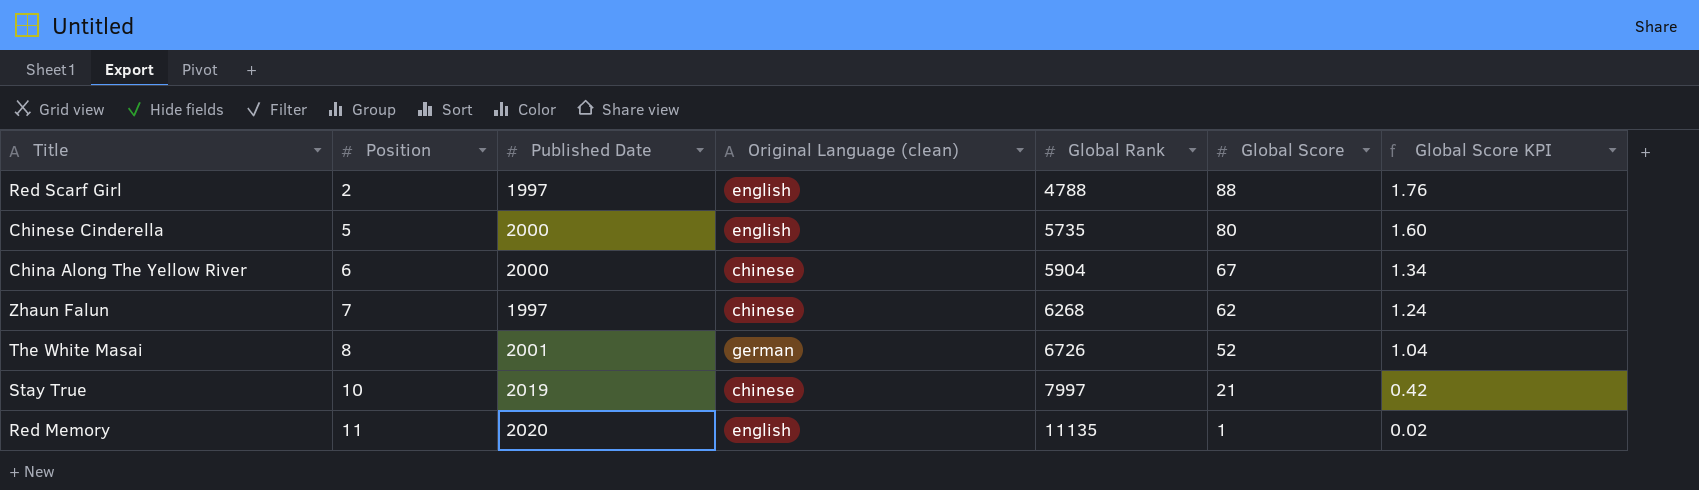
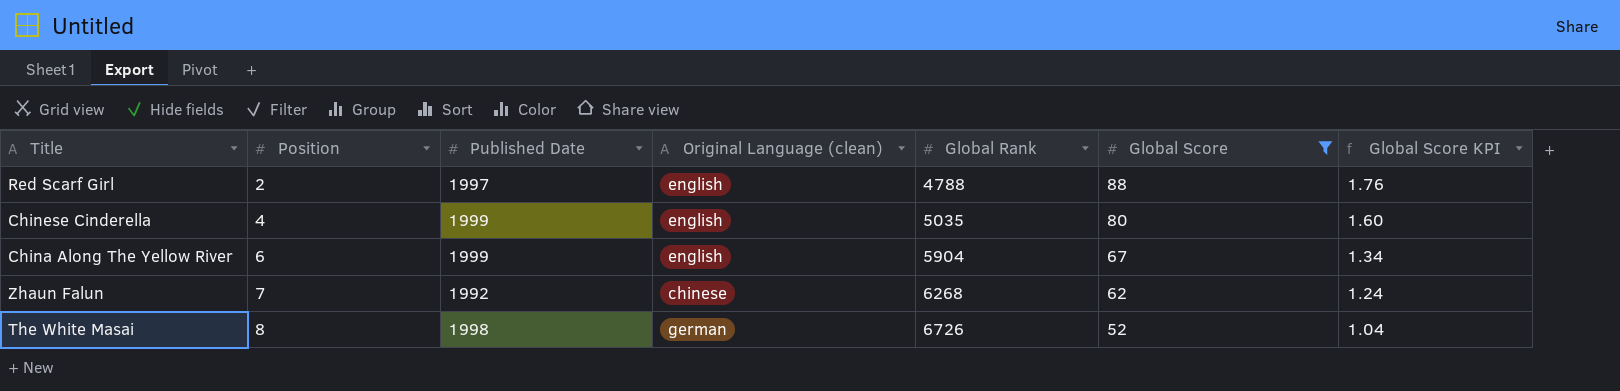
filter: none -> Global Score >= 52
Chinese Cinderella | Position: 5 -> 4
Chinese Cinderella | Published Date: 2000 -> 1999
Chinese Cinderella | Global Rank: 5735 -> 5035
China Along The Yellow River | Published Date: 2000 -> 1999
China Along The Yellow River | Original Language (clean): chinese -> english
Zhaun Falun | Published Date: 1997 -> 1992
The White Masai | Published Date: 2001 -> 1998

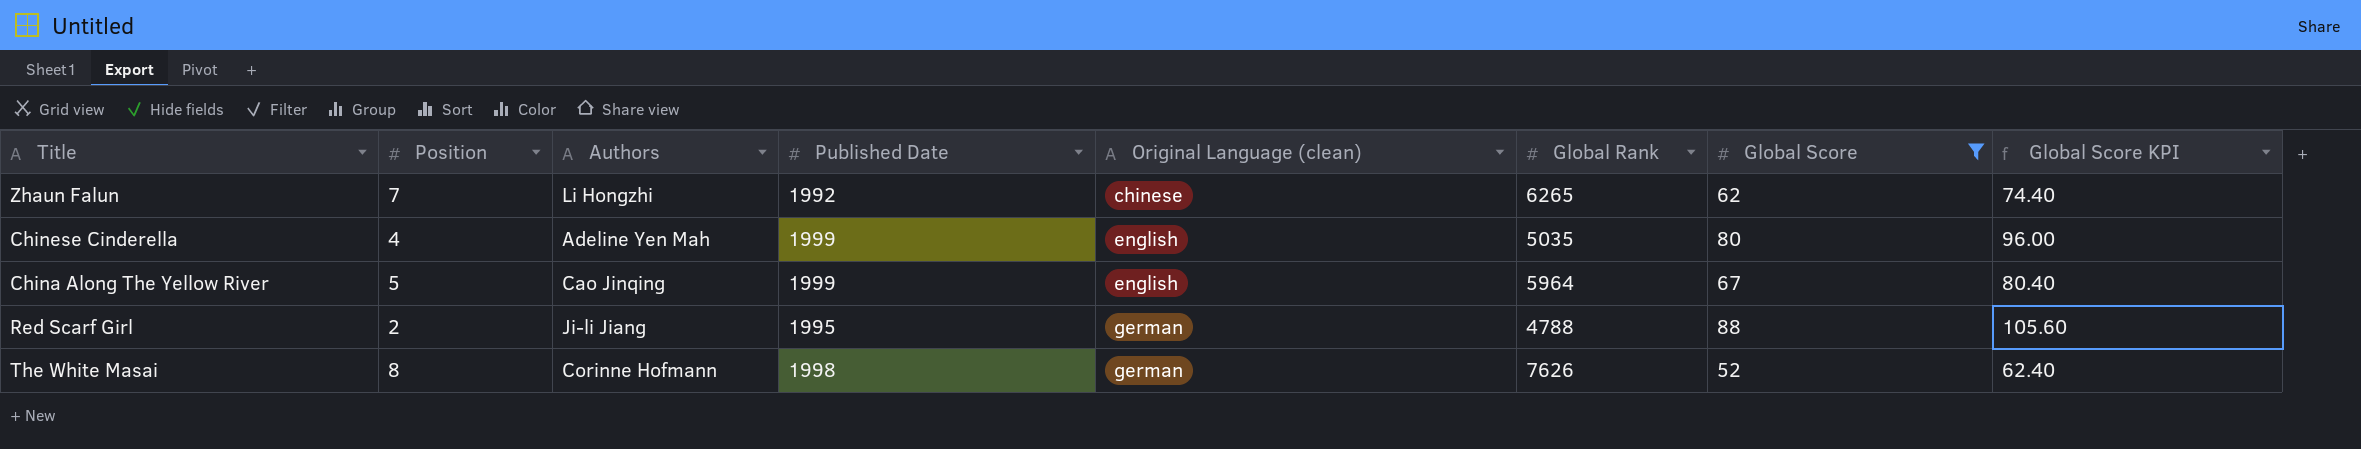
row order: Position ascending -> Original Language (clean) ascending
column Authors | position: none -> 3
column Global Score KPI | formula: [Global Score] * 0.02 -> [Global Score] * 1.2
Zhaun Falun | Global Rank: 6268 -> 6265
China Along The Yellow River | Position: 6 -> 5
China Along The Yellow River | Global Rank: 5904 -> 5964
Red Scarf Girl | Published Date: 1997 -> 1995
Red Scarf Girl | Original Language (clean): english -> german
The White Masai | Global Rank: 6726 -> 7626

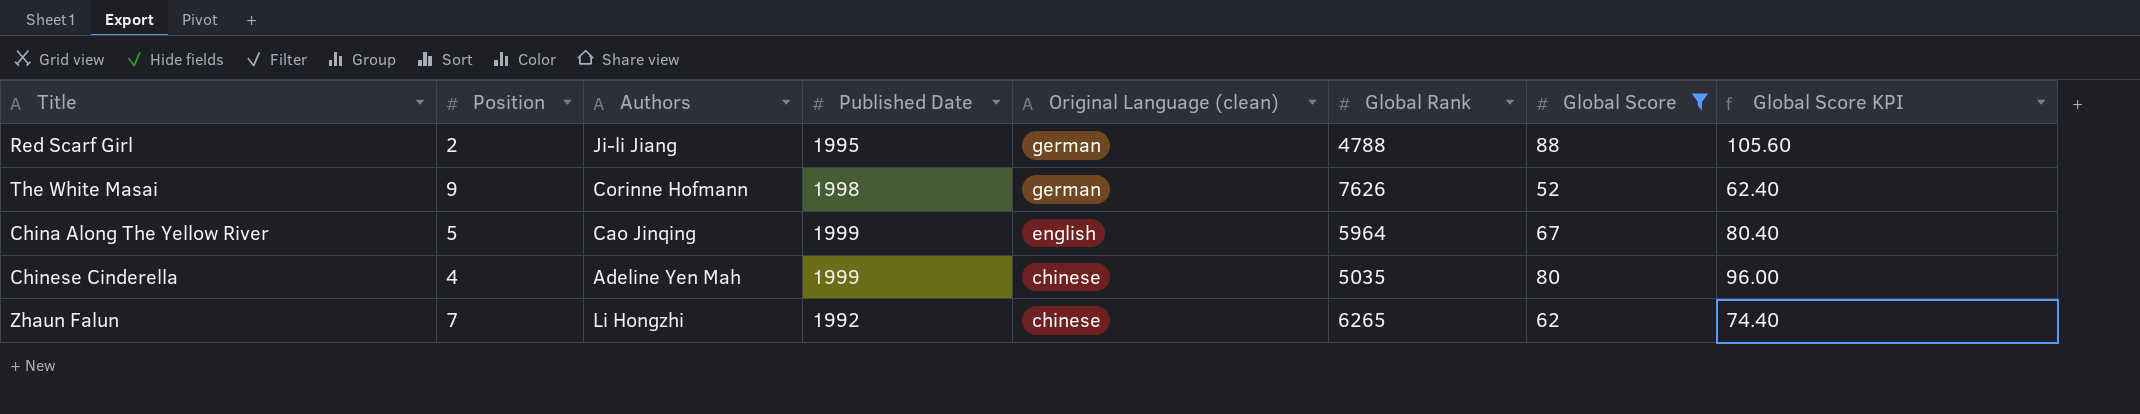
row order: Original Language (clean) ascending -> Original Language (clean) descending
The White Masai | Position: 8 -> 9
Chinese Cinderella | Original Language (clean): english -> chinese

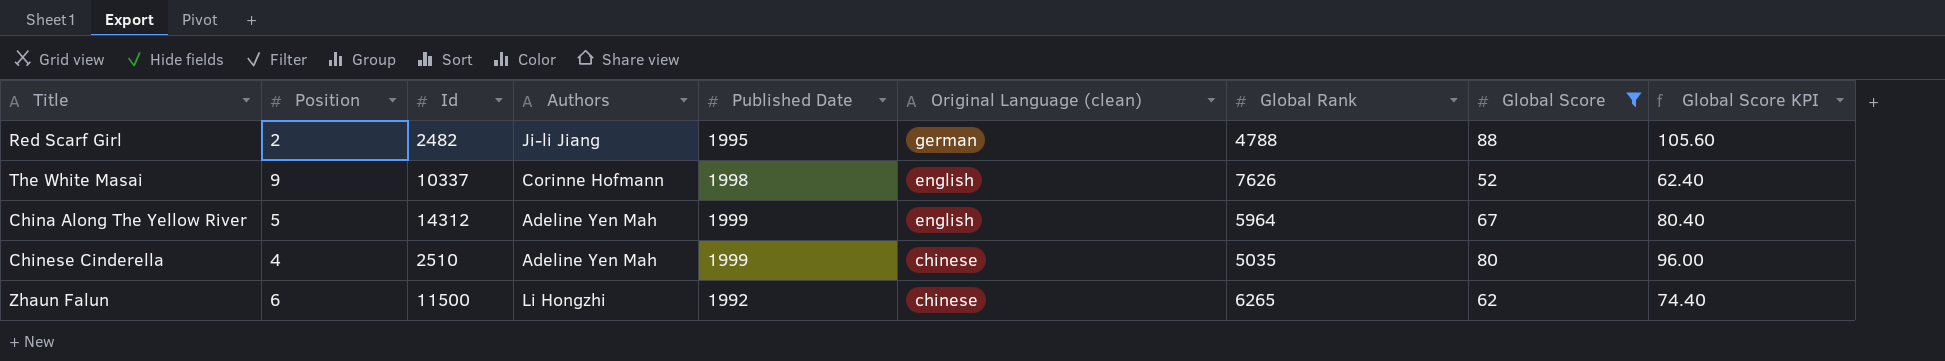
column Id | position: none -> 3
The White Masai | Original Language (clean): german -> english
China Along The Yellow River | Authors: Cao Jinqing -> Adeline Yen Mah
Zhaun Falun | Position: 7 -> 6

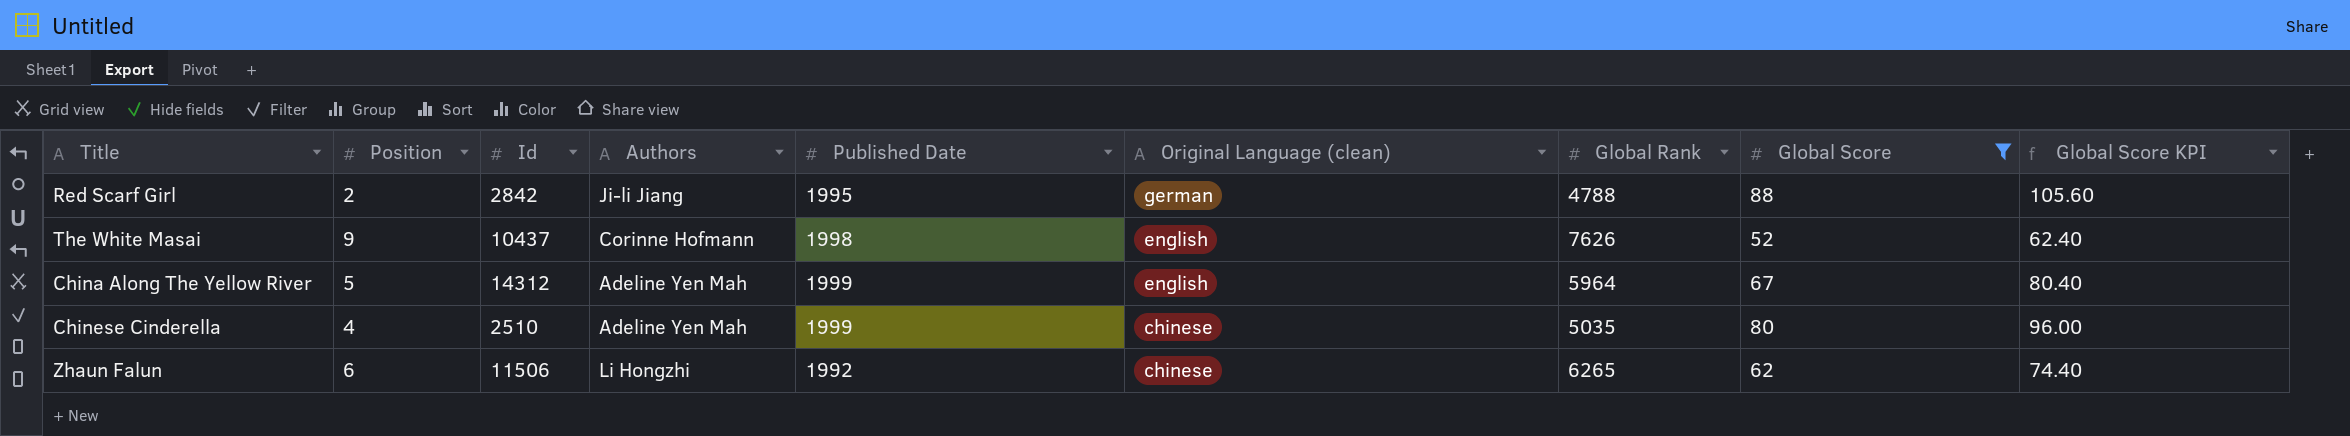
Red Scarf Girl | Id: 2482 -> 2842
The White Masai | Id: 10337 -> 10437
Zhaun Falun | Id: 11500 -> 11506

